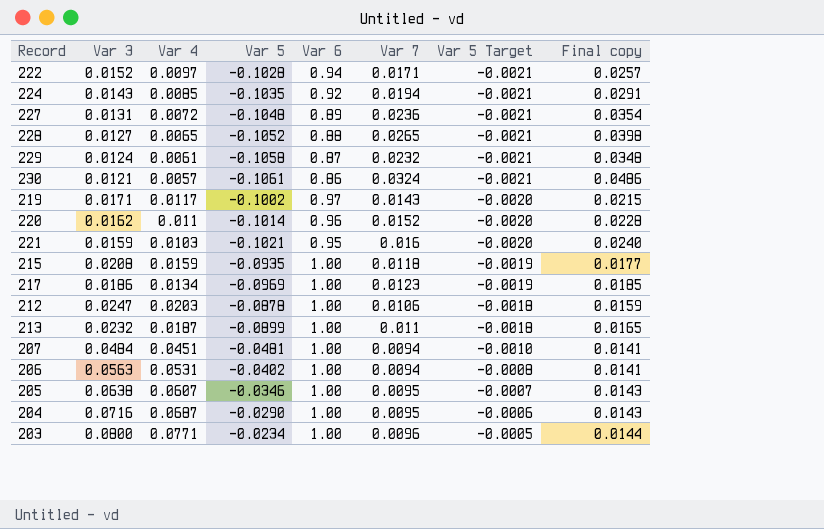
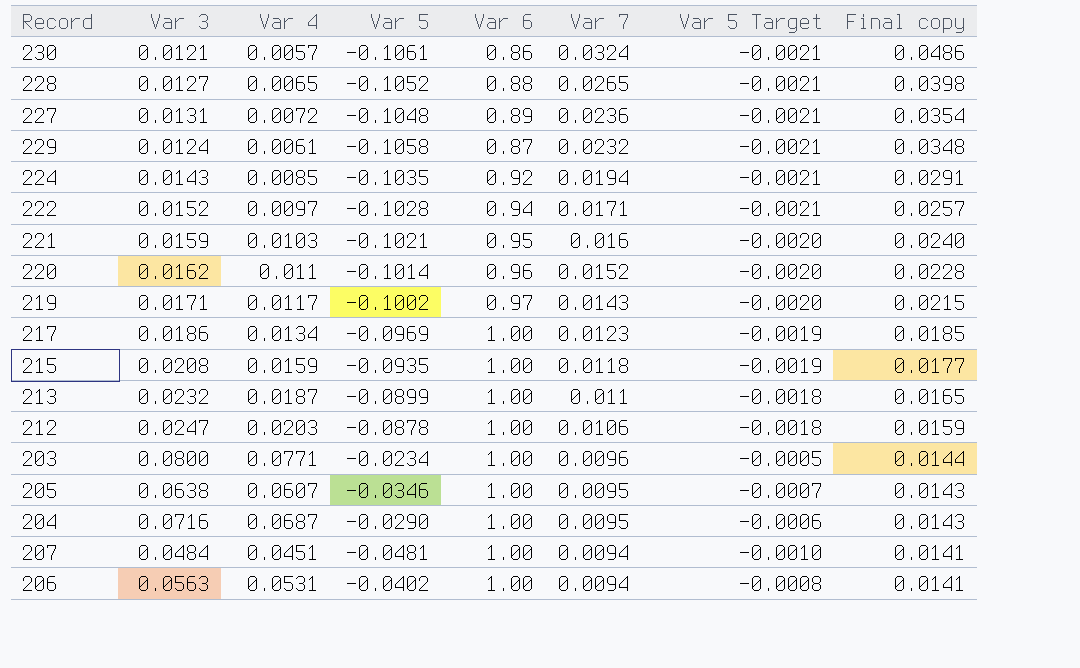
row order: Var 5 Target ascending -> Var 7 descending

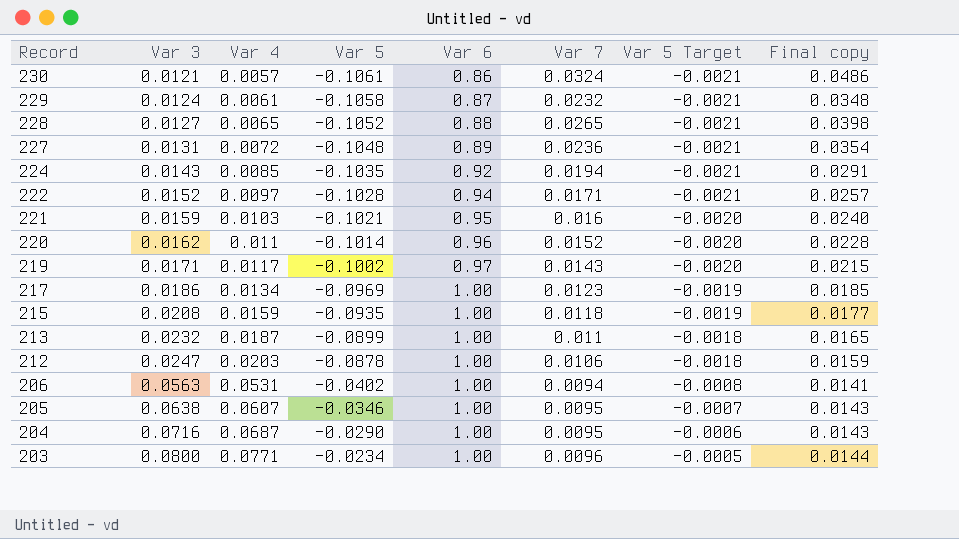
row order: Var 7 descending -> Record descending
row 207: 0.0484 | 0.0451 | -0.0481 | 1.00 | 0.0094 | -0.0010 | 0.0141 -> none

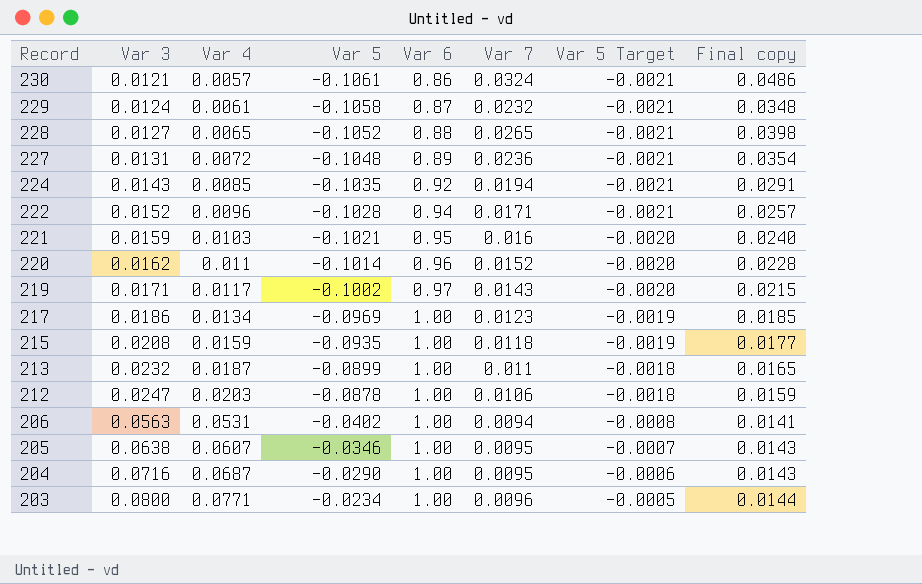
222 | Var 4: 0.0097 -> 0.0096

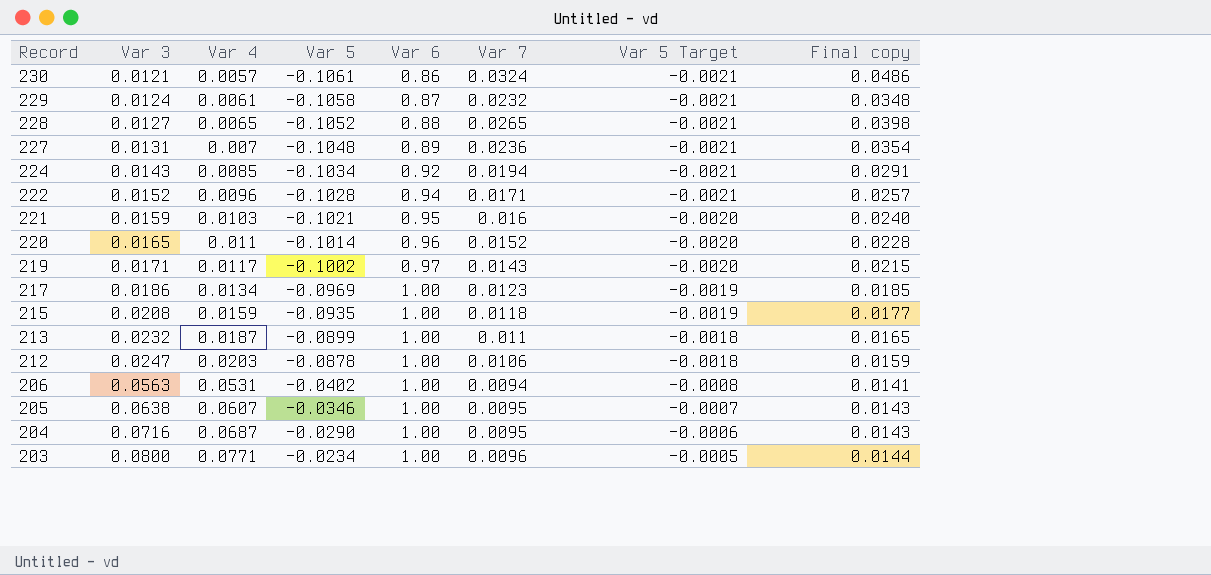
227 | Var 4: 0.0072 -> 0.007
224 | Var 5: -0.1035 -> -0.1034
220 | Var 3: 0.0162 -> 0.0165

